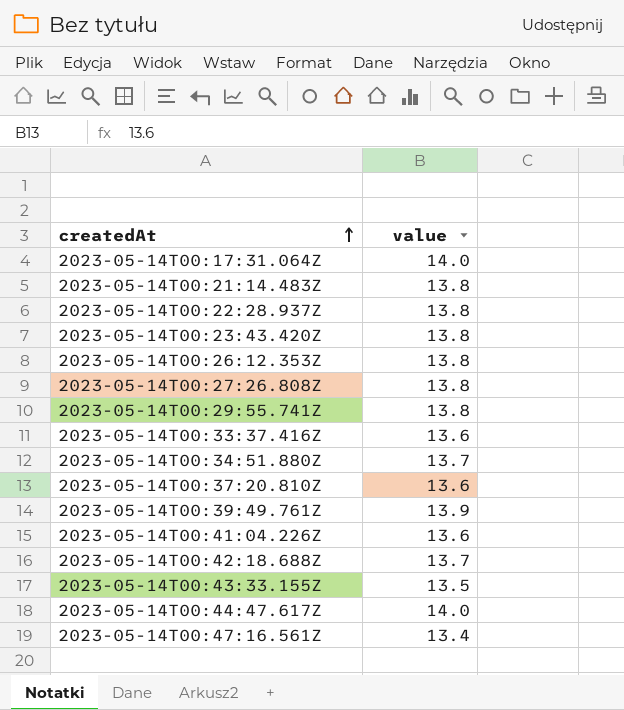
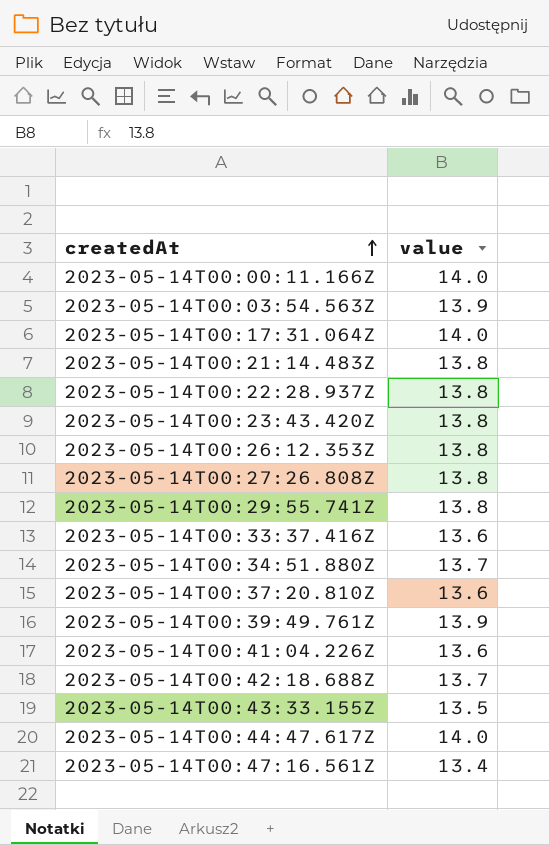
row 2023-05-14T00:00:11.166Z: none -> 14.0
row 2023-05-14T00:03:54.563Z: none -> 13.9

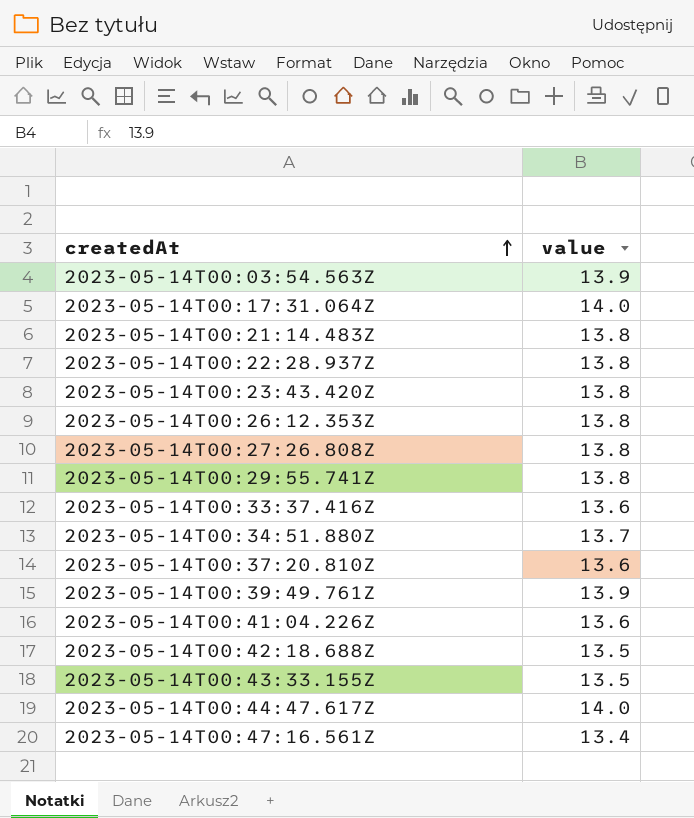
row 2023-05-14T00:00:11.166Z: 14.0 -> none
2023-05-14T00:42:18.688Z | value: 13.7 -> 13.5

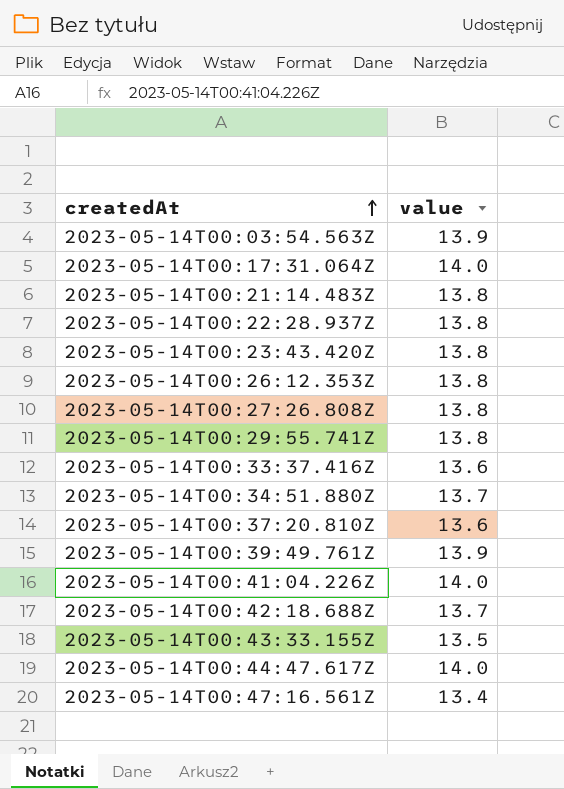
2023-05-14T00:41:04.226Z | value: 13.6 -> 14.0
2023-05-14T00:42:18.688Z | value: 13.5 -> 13.7

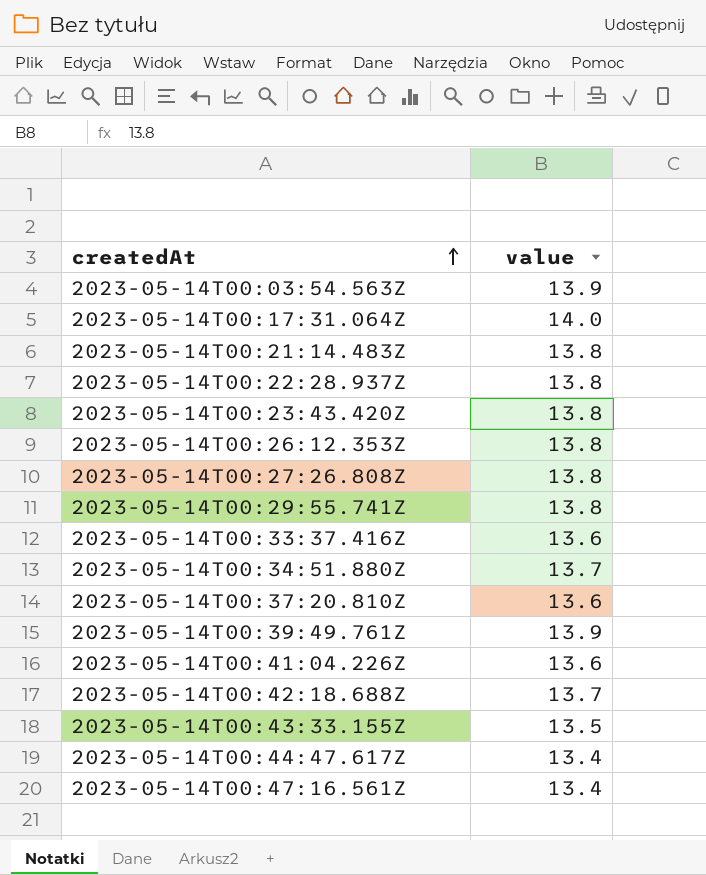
2023-05-14T00:41:04.226Z | value: 14.0 -> 13.6
2023-05-14T00:44:47.617Z | value: 14.0 -> 13.4

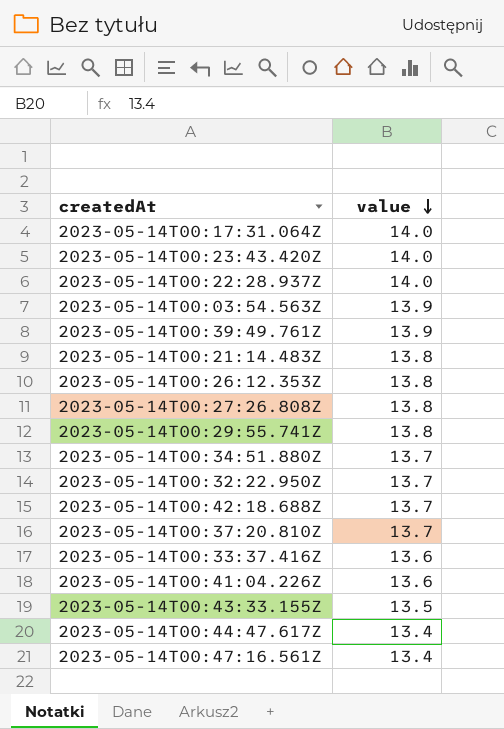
row order: createdAt ascending -> value descending
2023-05-14T00:23:43.420Z | value: 13.8 -> 14.0
2023-05-14T00:22:28.937Z | value: 13.8 -> 14.0
row 2023-05-14T00:32:22.950Z: none -> 13.7
2023-05-14T00:37:20.810Z | value: 13.6 -> 13.7

